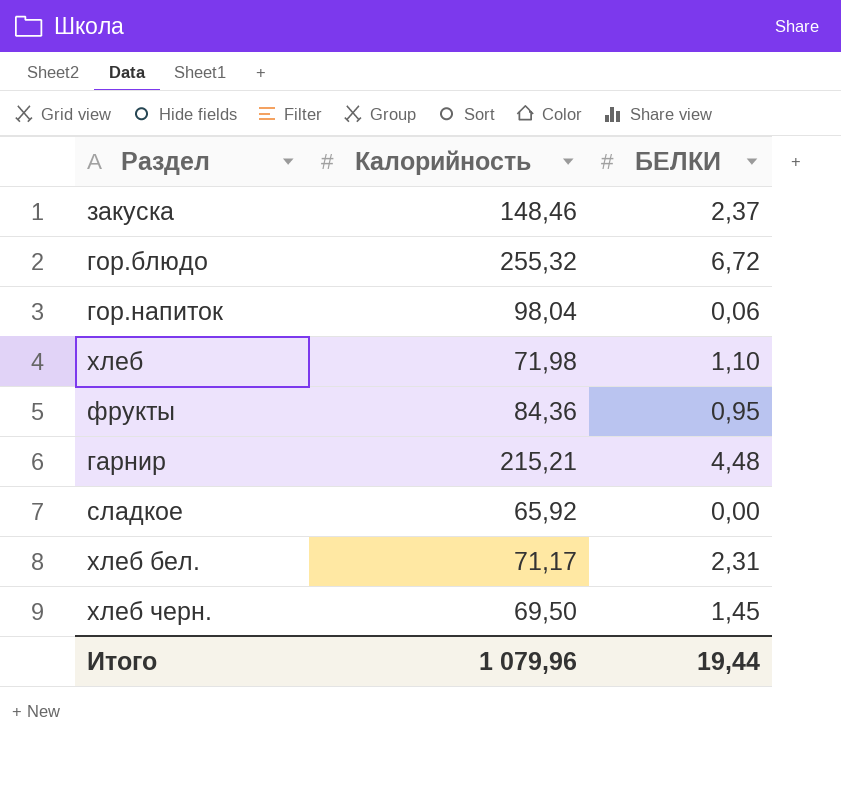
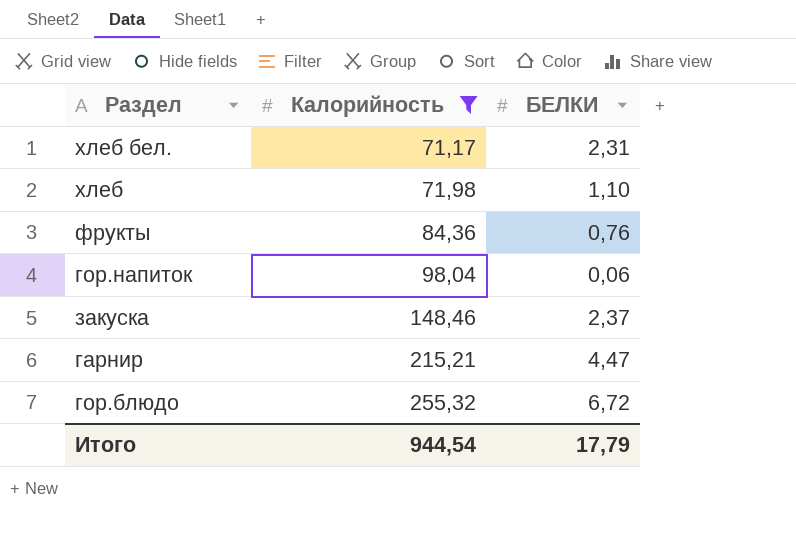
filter: none -> Калорийность >= 71,17
row order: none -> Калорийность ascending
фрукты | БЕЛКИ: 0,95 -> 0,76
гарнир | БЕЛКИ: 4,48 -> 4,47
Итого | Калорийность: 1 079,96 -> 944,54
Итого | БЕЛКИ: 19,44 -> 17,79

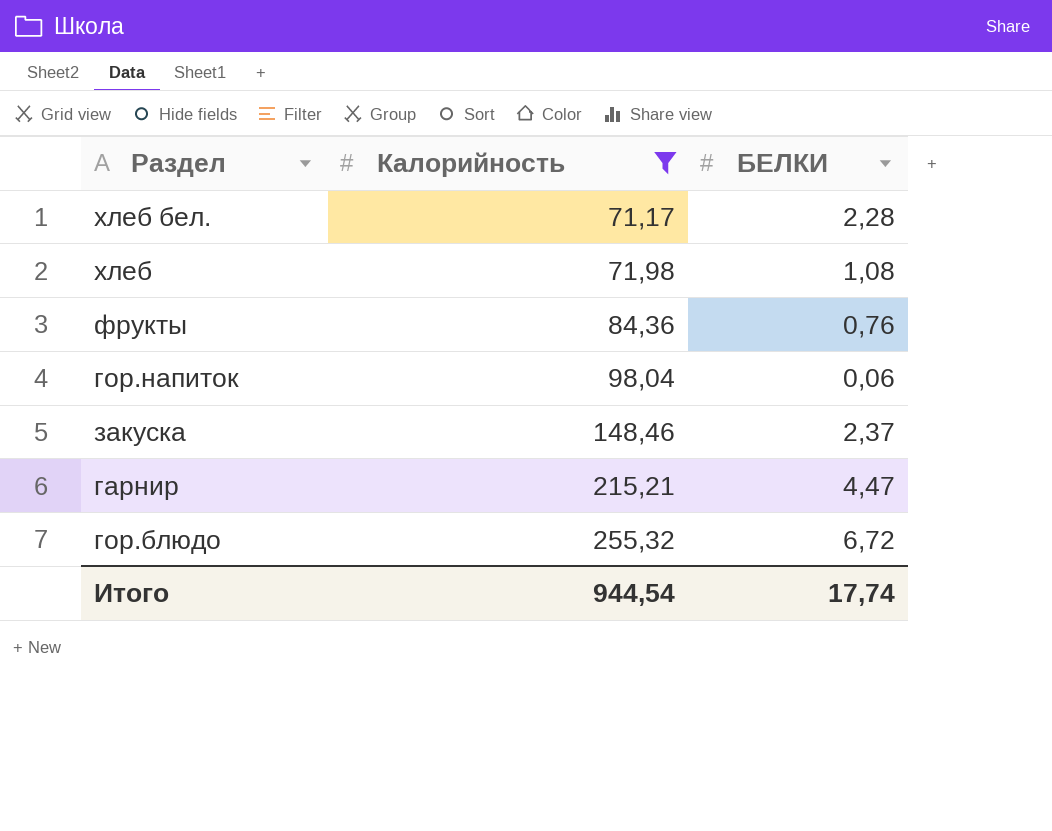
хлеб бел. | БЕЛКИ: 2,31 -> 2,28
хлеб | БЕЛКИ: 1,10 -> 1,08
Итого | БЕЛКИ: 17,79 -> 17,74

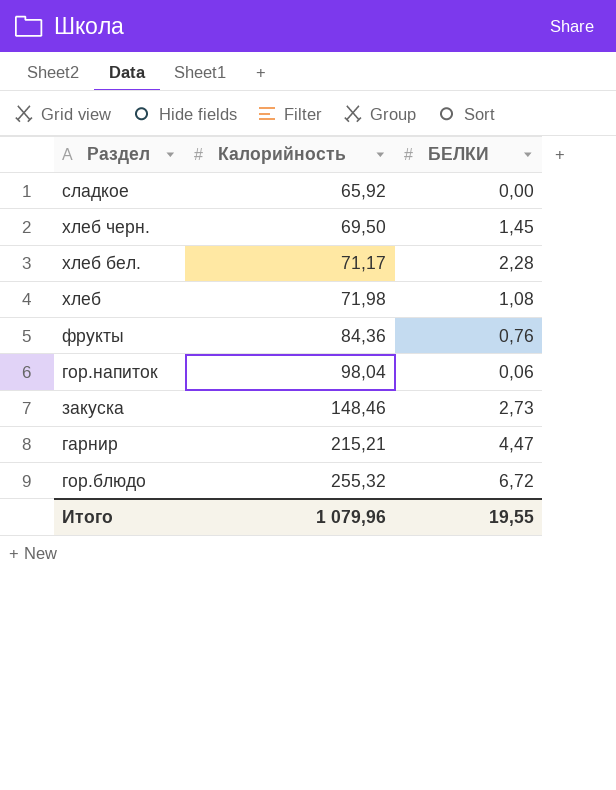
filter: Калорийность >= 71,17 -> none
закуска | БЕЛКИ: 2,37 -> 2,73
Итого | Калорийность: 944,54 -> 1 079,96
Итого | БЕЛКИ: 17,74 -> 19,55

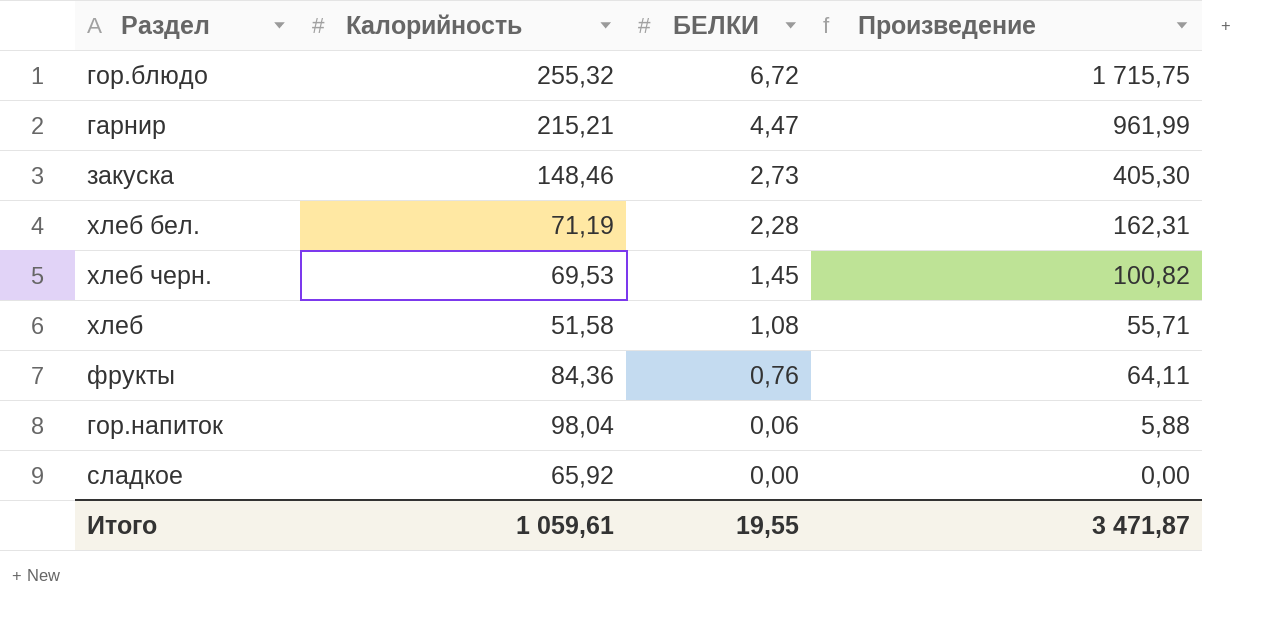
row order: Калорийность ascending -> БЕЛКИ descending
column Произведение | formula: none -> [Калорийность] * [БЕЛКИ]
хлеб бел. | Калорийность: 71,17 -> 71,19
хлеб черн. | Калорийность: 69,50 -> 69,53
хлеб | Калорийность: 71,98 -> 51,58
Итого | Калорийность: 1 079,96 -> 1 059,61

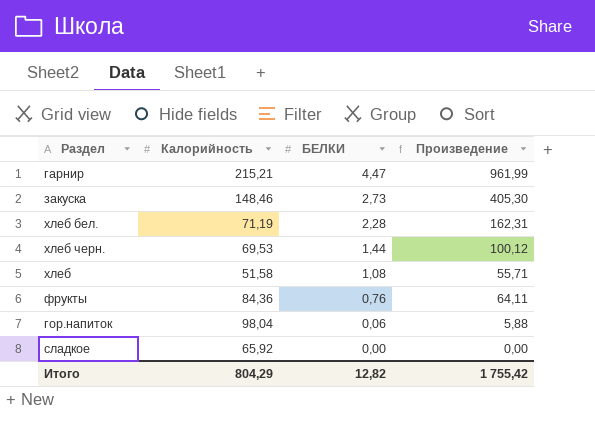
row гор.блюдо: 255,32 | 6,72 | 1 715,75 -> none
хлеб черн. | БЕЛКИ: 1,45 -> 1,44
хлеб черн. | Произведение: 100,82 -> 100,12
Итого | Калорийность: 1 059,61 -> 804,29
Итого | БЕЛКИ: 19,55 -> 12,82
Итого | Произведение: 3 471,87 -> 1 755,42

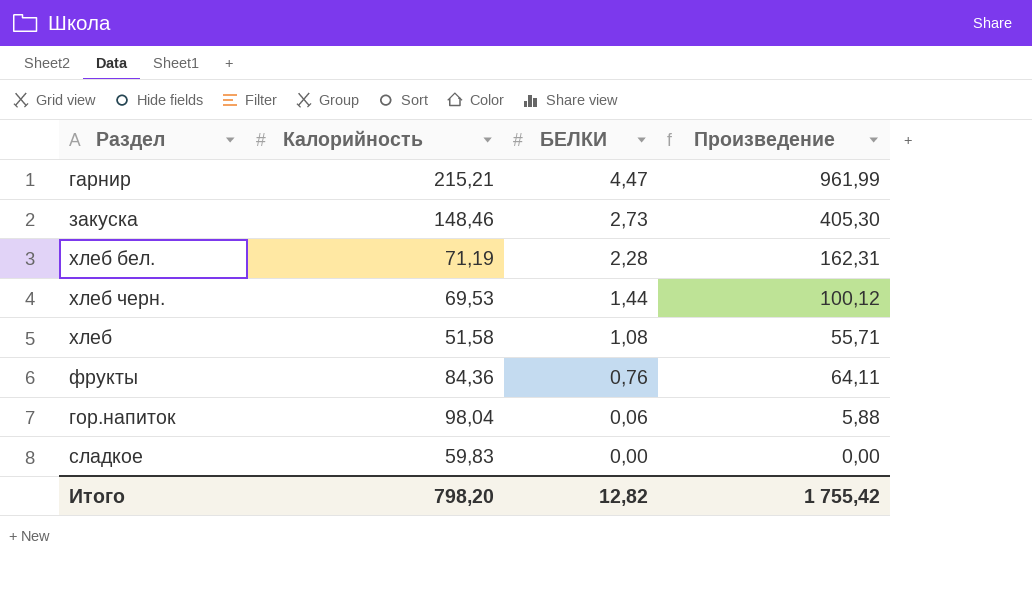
сладкое | Калорийность: 65,92 -> 59,83
Итого | Калорийность: 804,29 -> 798,20

